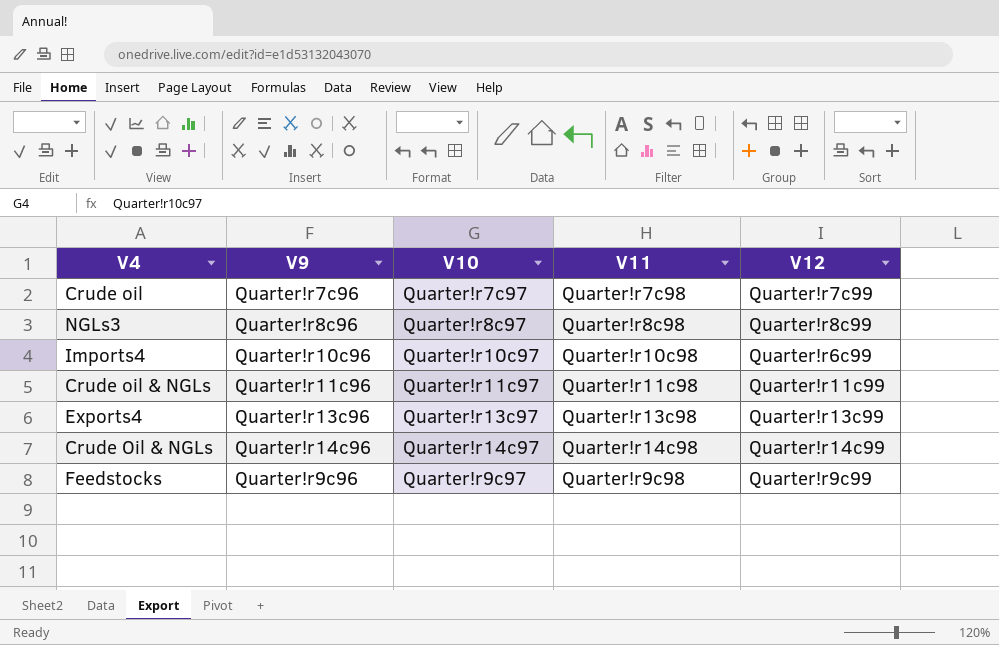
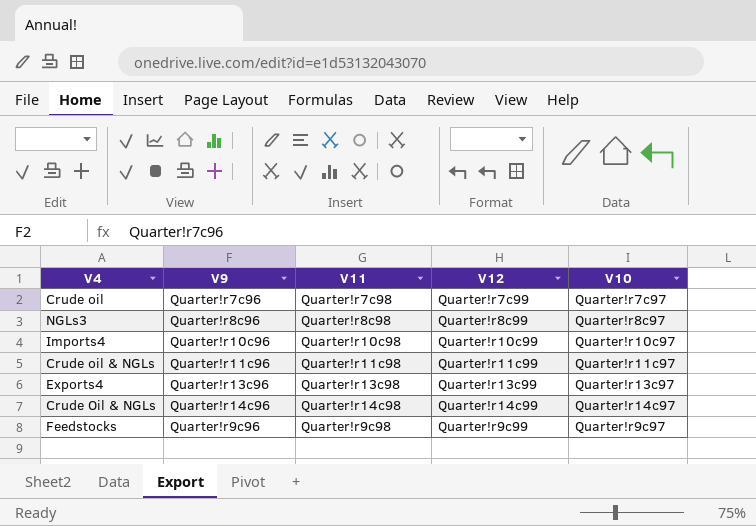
column V10 | position: 3 -> 5
Imports4 | V12: Quarter!r6c99 -> Quarter!r10c99

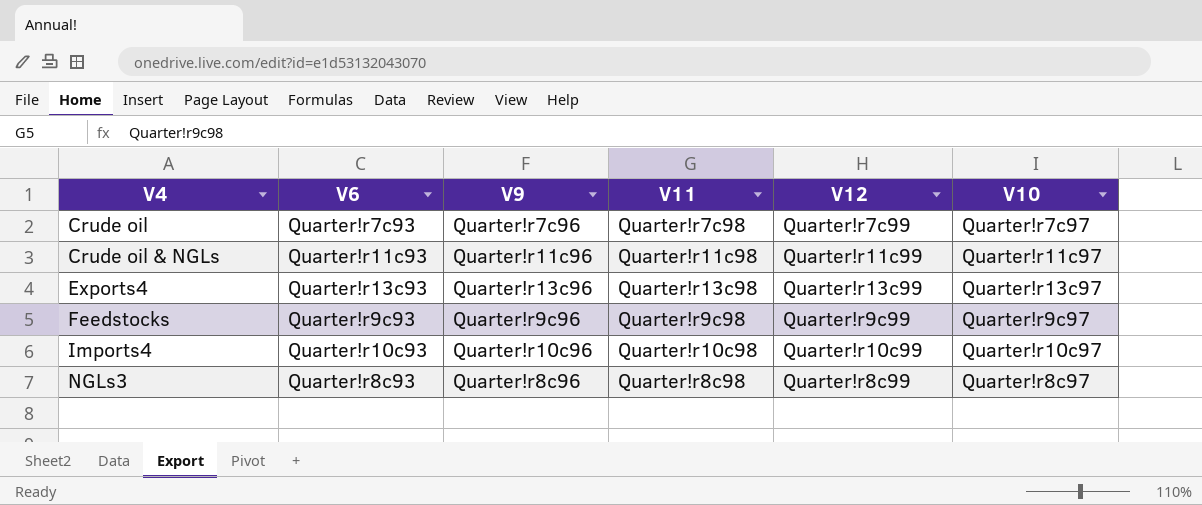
row order: none -> V4 ascending
column V6 | position: none -> 2
row Crude Oil & NGLs: Quarter!r14c96 | Quarter!r14c98 | Quarter!r14c99 | Quarter!r14c97 -> none

